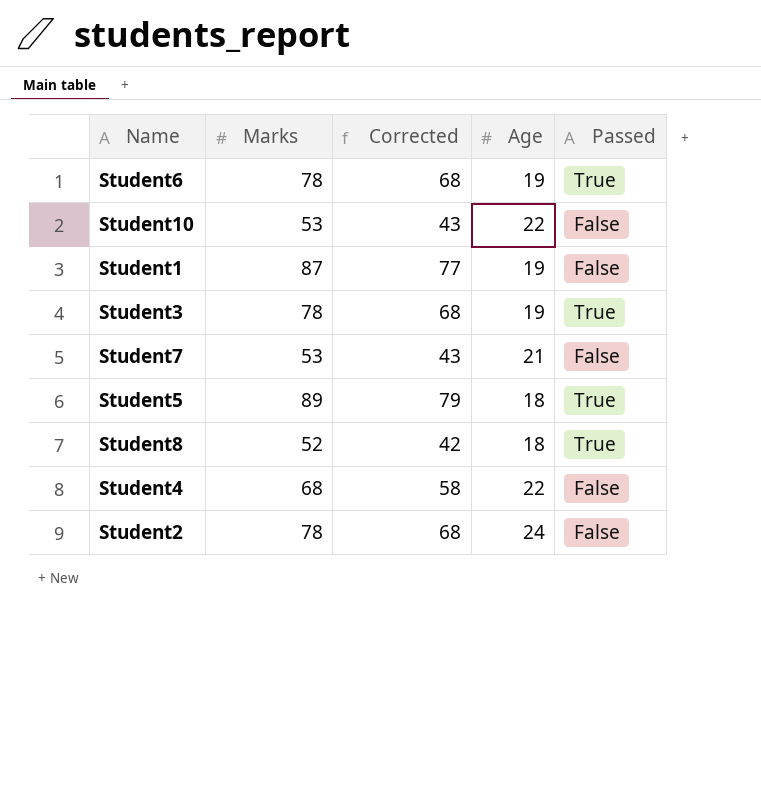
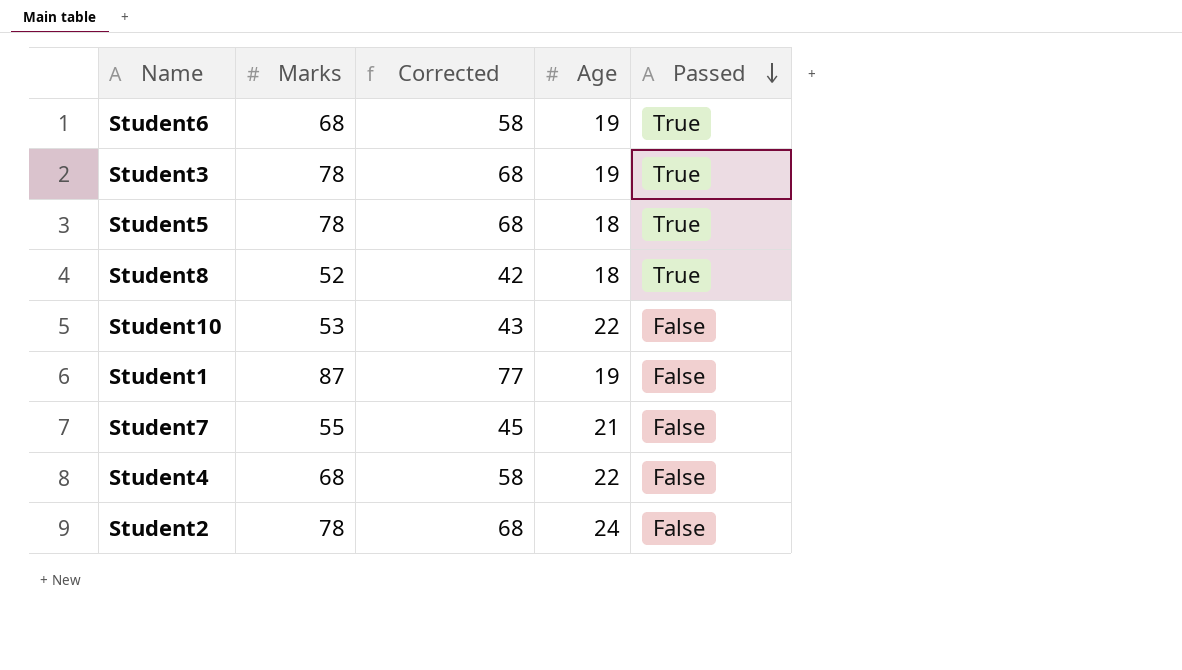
row order: none -> Passed descending
Student6 | Marks: 78 -> 68
Student6 | Corrected: 68 -> 58
Student5 | Marks: 89 -> 78
Student5 | Corrected: 79 -> 68
Student7 | Marks: 53 -> 55
Student7 | Corrected: 43 -> 45

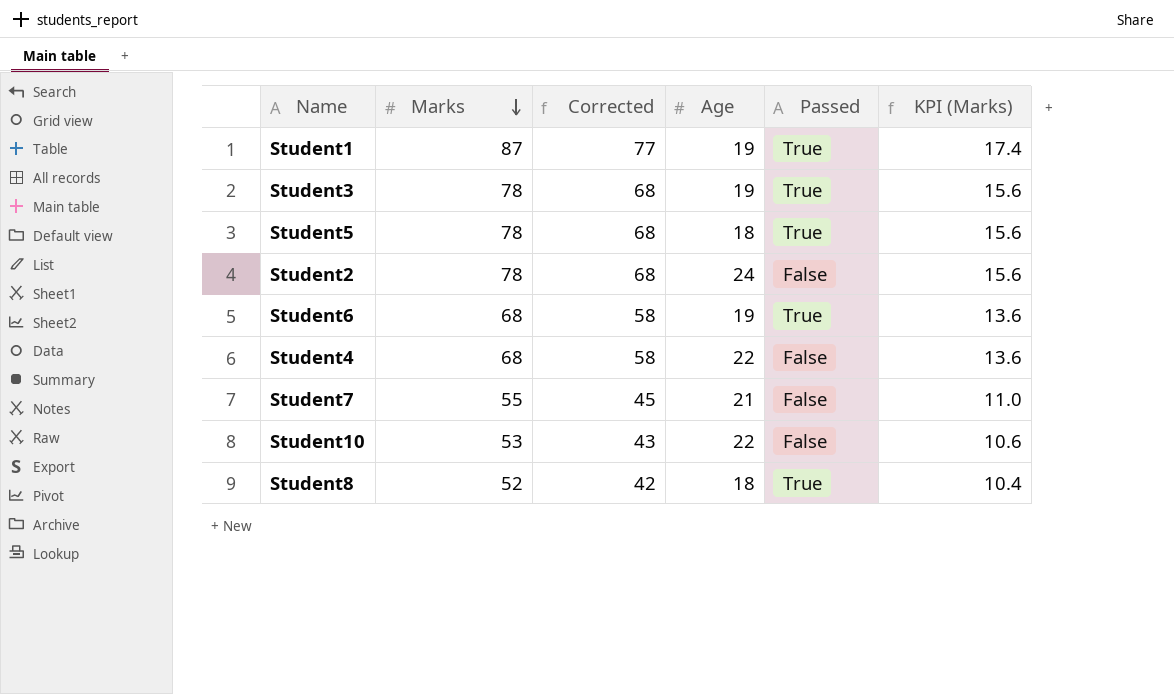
row order: Passed descending -> Marks descending
column KPI (Marks) | formula: none -> [Marks] * 0.2
Student1 | Passed: False -> True

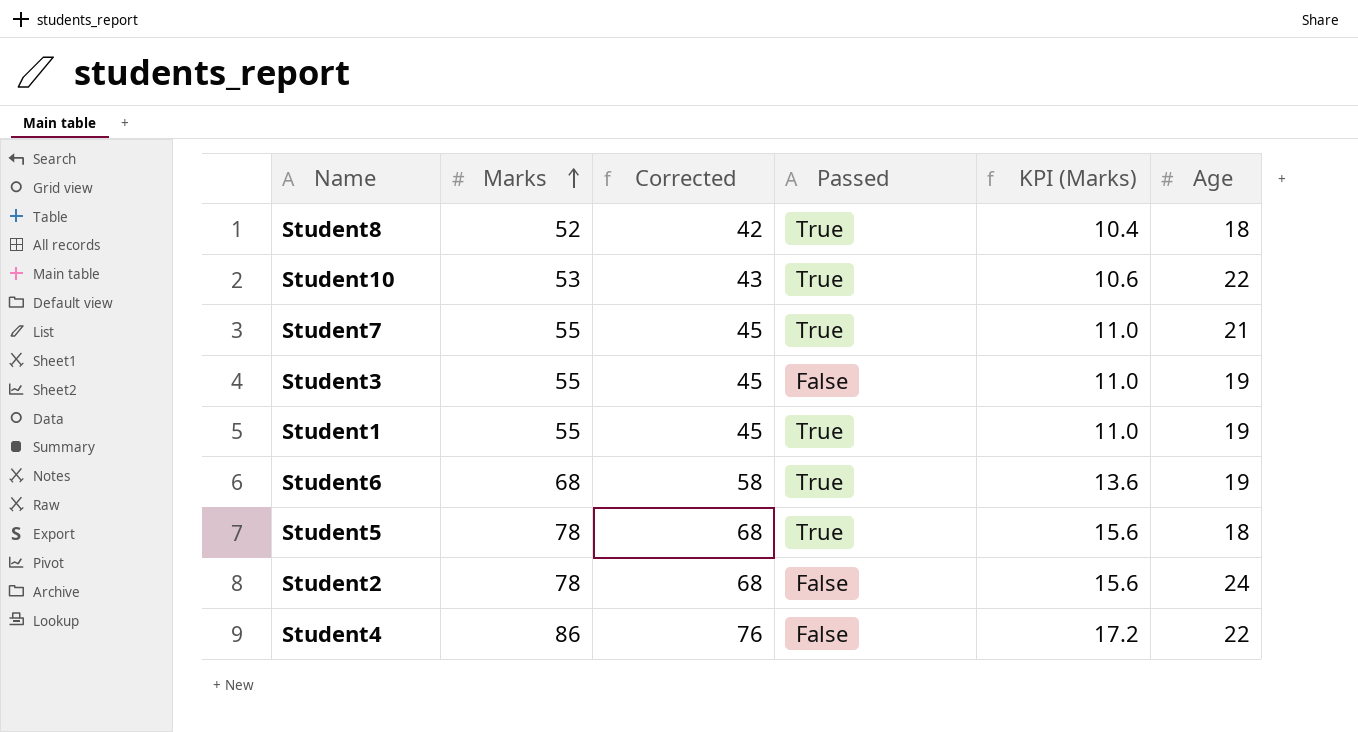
row order: Marks descending -> Marks ascending
column Age | position: 4 -> 6
Student10 | Passed: False -> True
Student7 | Passed: False -> True
Student3 | Marks: 78 -> 55
Student3 | Corrected: 68 -> 45
Student3 | Passed: True -> False
Student3 | KPI (Marks): 15.6 -> 11.0
Student1 | Marks: 87 -> 55
Student1 | Corrected: 77 -> 45
Student1 | KPI (Marks): 17.4 -> 11.0
Student4 | Marks: 68 -> 86
Student4 | Corrected: 58 -> 76
Student4 | KPI (Marks): 13.6 -> 17.2

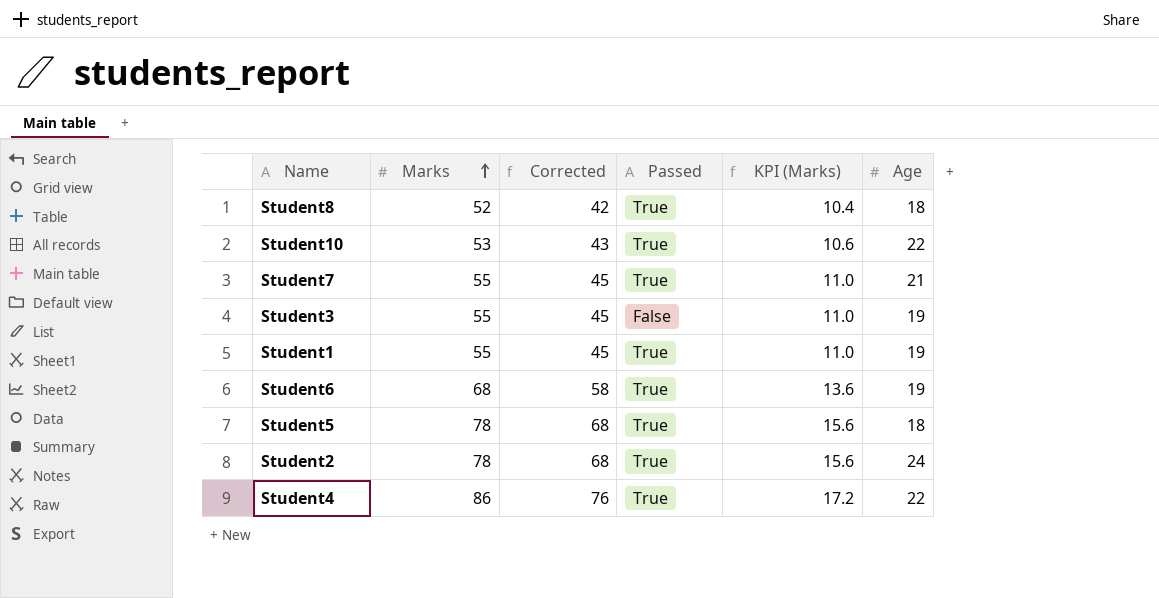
Student2 | Passed: False -> True
Student4 | Passed: False -> True

